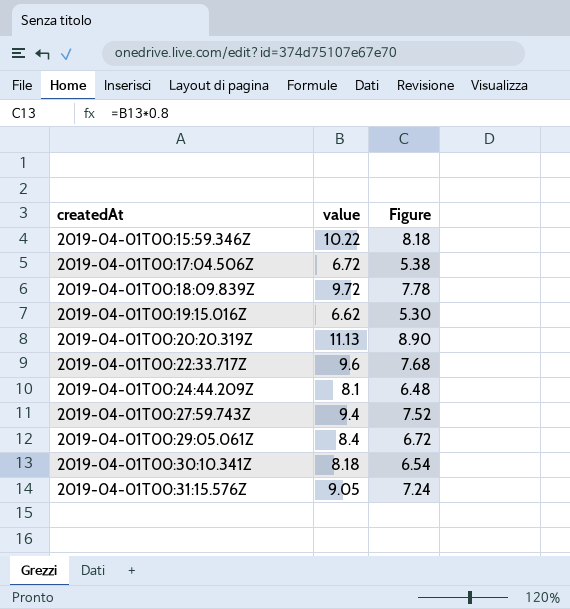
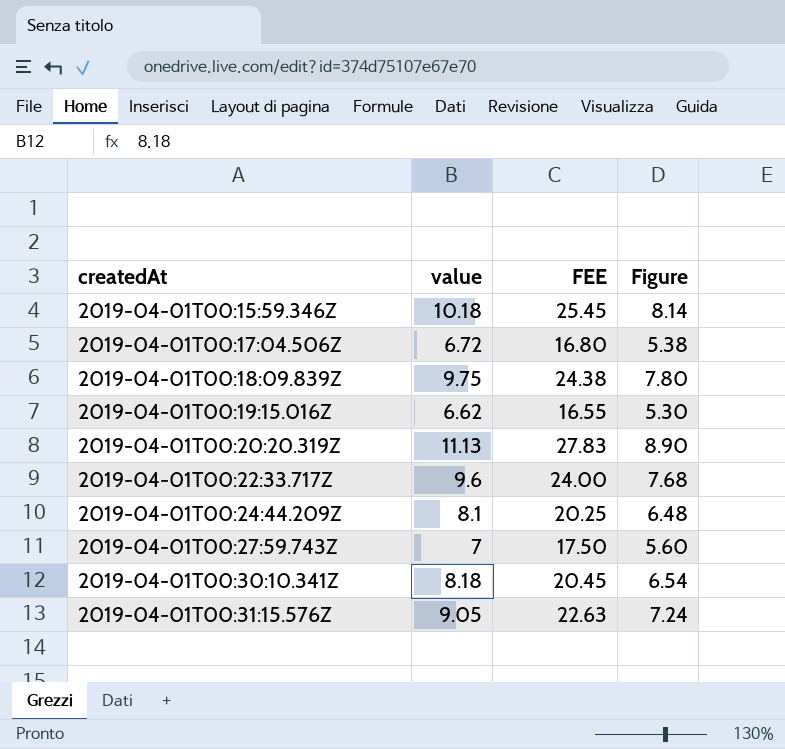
column FEE | formula: none -> [value] * 2.5
row 2019-04-01T00:29:05.061Z: 8.4 | 6.72 -> none
2019-04-01T00:15:59.346Z | value: 10.22 -> 10.18
2019-04-01T00:15:59.346Z | Figure: 8.18 -> 8.14
2019-04-01T00:18:09.839Z | value: 9.72 -> 9.75
2019-04-01T00:18:09.839Z | Figure: 7.78 -> 7.80
2019-04-01T00:27:59.743Z | value: 9.4 -> 7
2019-04-01T00:27:59.743Z | Figure: 7.52 -> 5.60

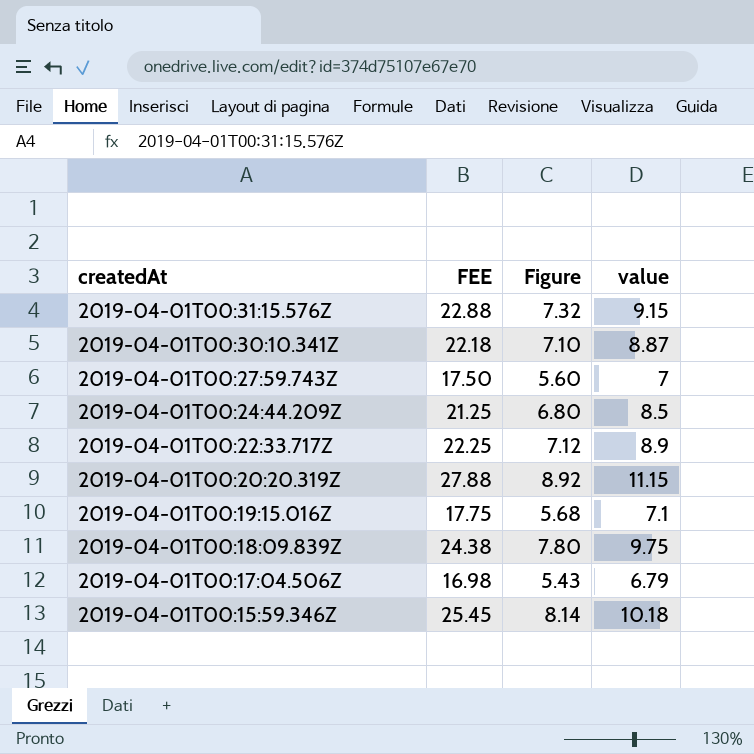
row order: createdAt ascending -> createdAt descending
column value | position: 2 -> 4
2019-04-01T00:31:15.576Z | FEE: 22.63 -> 22.88
2019-04-01T00:31:15.576Z | Figure: 7.24 -> 7.32
2019-04-01T00:31:15.576Z | value: 9.05 -> 9.15
2019-04-01T00:30:10.341Z | FEE: 20.45 -> 22.18
2019-04-01T00:30:10.341Z | Figure: 6.54 -> 7.10
2019-04-01T00:30:10.341Z | value: 8.18 -> 8.87
2019-04-01T00:24:44.209Z | FEE: 20.25 -> 21.25
2019-04-01T00:24:44.209Z | Figure: 6.48 -> 6.80
2019-04-01T00:24:44.209Z | value: 8.1 -> 8.5
2019-04-01T00:22:33.717Z | FEE: 24.00 -> 22.25
2019-04-01T00:22:33.717Z | Figure: 7.68 -> 7.12
2019-04-01T00:22:33.717Z | value: 9.6 -> 8.9
2019-04-01T00:20:20.319Z | FEE: 27.83 -> 27.88
2019-04-01T00:20:20.319Z | Figure: 8.90 -> 8.92
2019-04-01T00:20:20.319Z | value: 11.13 -> 11.15
2019-04-01T00:19:15.016Z | FEE: 16.55 -> 17.75
2019-04-01T00:19:15.016Z | Figure: 5.30 -> 5.68
2019-04-01T00:19:15.016Z | value: 6.62 -> 7.1
2019-04-01T00:17:04.506Z | FEE: 16.80 -> 16.98
2019-04-01T00:17:04.506Z | Figure: 5.38 -> 5.43
2019-04-01T00:17:04.506Z | value: 6.72 -> 6.79

